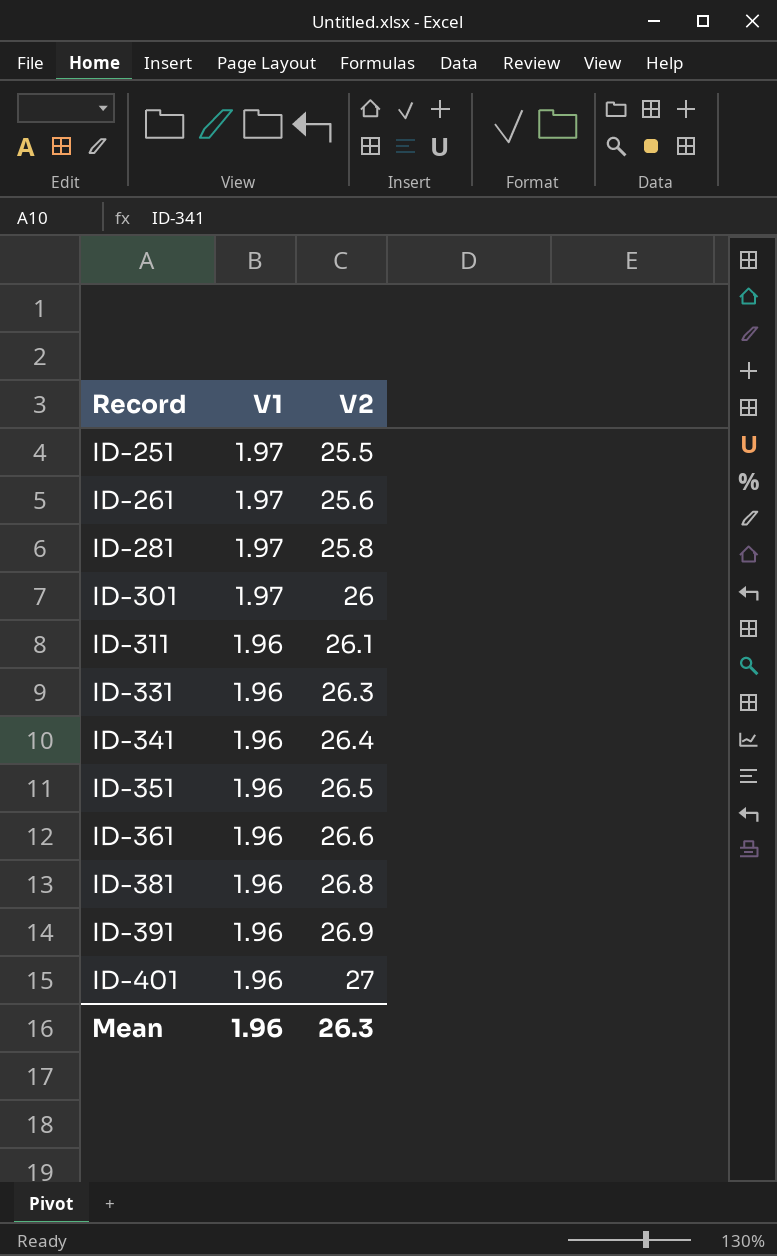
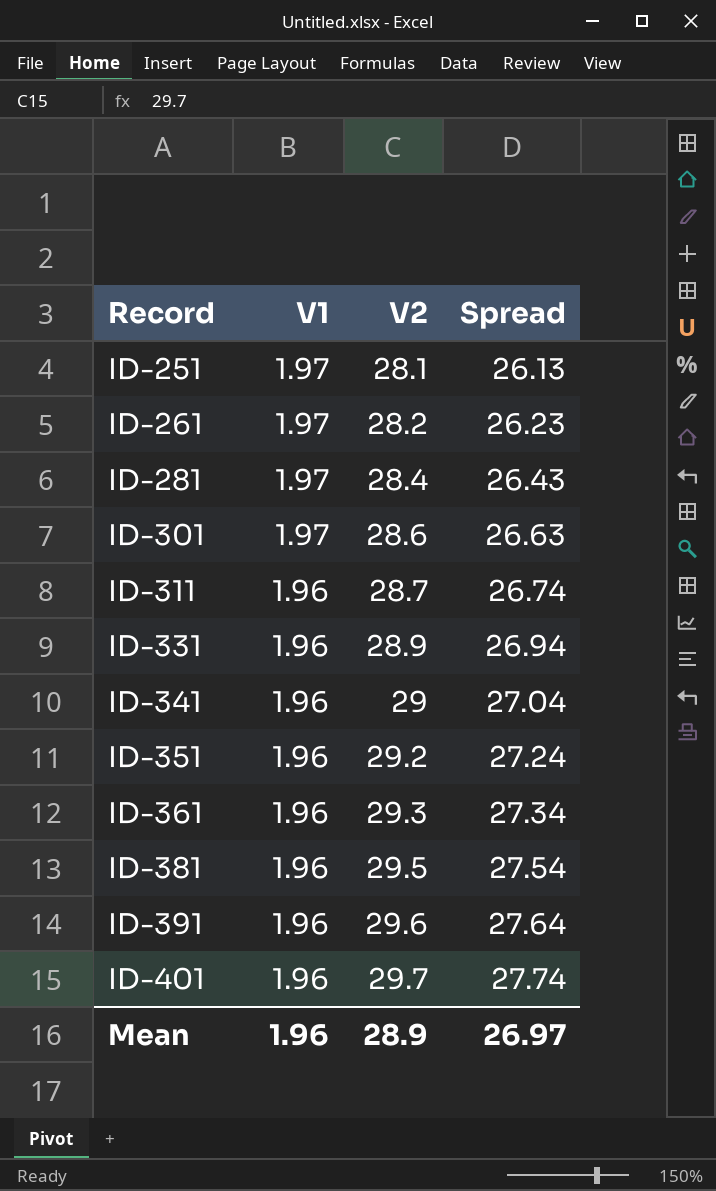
column Spread | formula: none -> [V2] - [V1]
ID-251 | V2: 25.5 -> 28.1
ID-261 | V2: 25.6 -> 28.2
ID-281 | V2: 25.8 -> 28.4
ID-301 | V2: 26 -> 28.6
ID-311 | V2: 26.1 -> 28.7
ID-331 | V2: 26.3 -> 28.9
ID-341 | V2: 26.4 -> 29
ID-351 | V2: 26.5 -> 29.2
ID-361 | V2: 26.6 -> 29.3
ID-381 | V2: 26.8 -> 29.5
ID-391 | V2: 26.9 -> 29.6
ID-401 | V2: 27 -> 29.7
Mean | V2: 26.3 -> 28.9

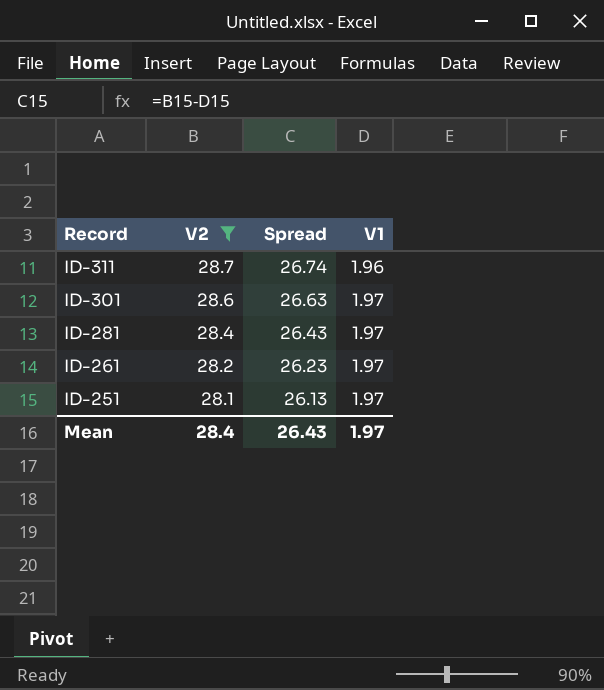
filter: none -> V2 <= 28.7
row order: Record ascending -> Record descending
column V1 | position: 2 -> 4
Mean | V2: 28.9 -> 28.4
Mean | Spread: 26.97 -> 26.43
Mean | V1: 1.96 -> 1.97

